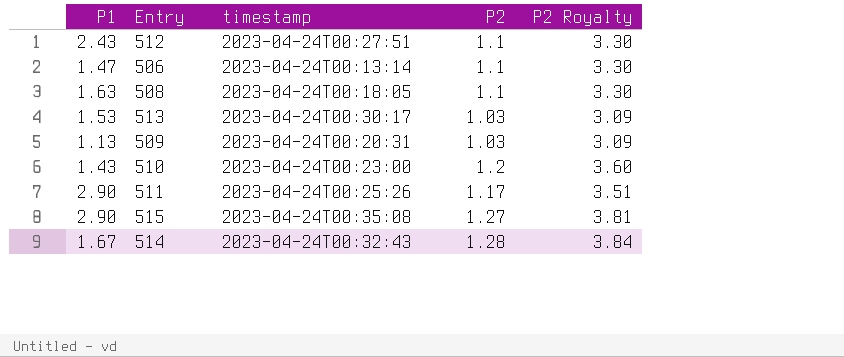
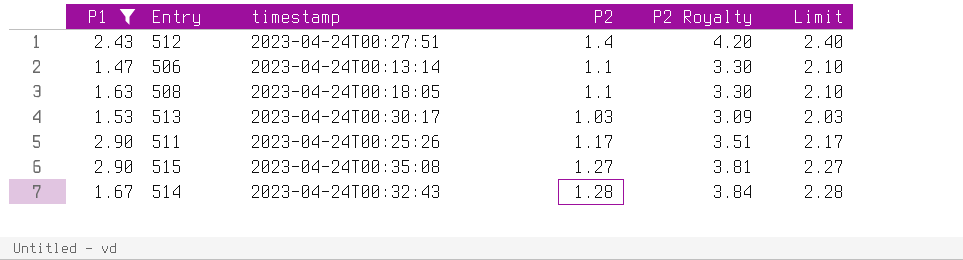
filter: none -> P1 >= 1.47
column Limit | formula: none -> [P2] + 1
512 | P2: 1.1 -> 1.4
512 | P2 Royalty: 3.30 -> 4.20

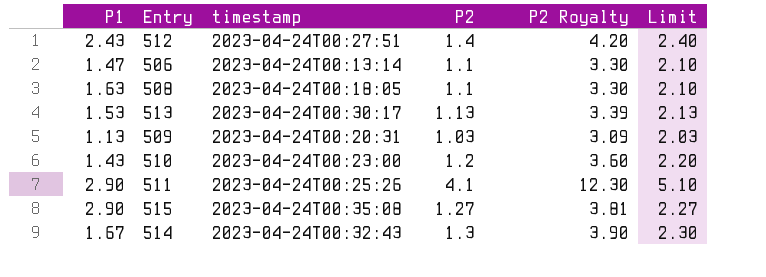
filter: P1 >= 1.47 -> none
513 | P2: 1.03 -> 1.13
513 | P2 Royalty: 3.09 -> 3.39
513 | Limit: 2.03 -> 2.13
511 | P2: 1.17 -> 4.1
511 | P2 Royalty: 3.51 -> 12.30
511 | Limit: 2.17 -> 5.10
514 | P2: 1.28 -> 1.3
514 | P2 Royalty: 3.84 -> 3.90
514 | Limit: 2.28 -> 2.30

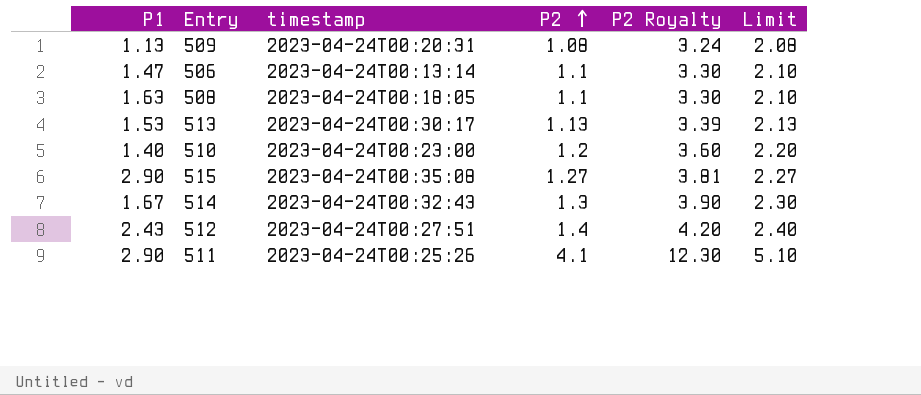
row order: none -> P2 ascending
509 | P2: 1.03 -> 1.08
509 | P2 Royalty: 3.09 -> 3.24
509 | Limit: 2.03 -> 2.08
510 | P1: 1.43 -> 1.40

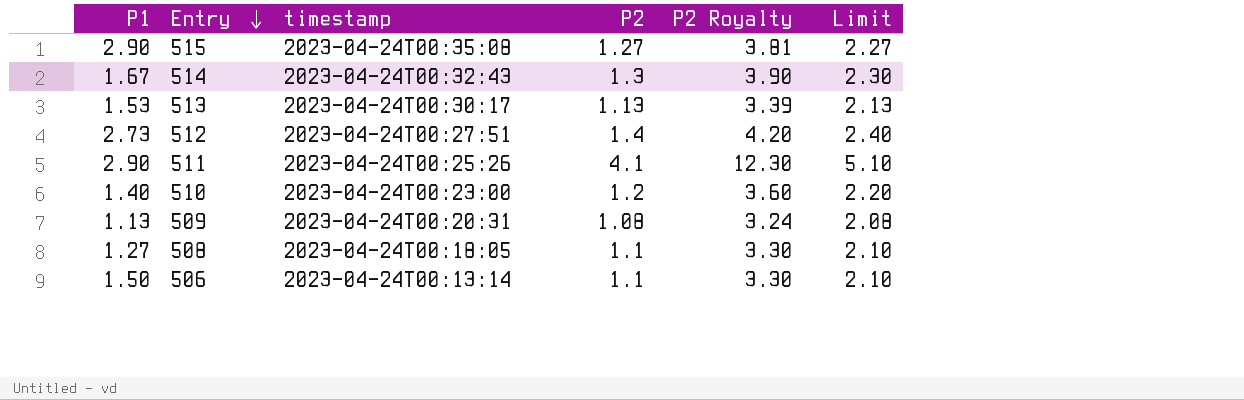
row order: P2 ascending -> Entry descending
512 | P1: 2.43 -> 2.73
508 | P1: 1.63 -> 1.27
506 | P1: 1.47 -> 1.50

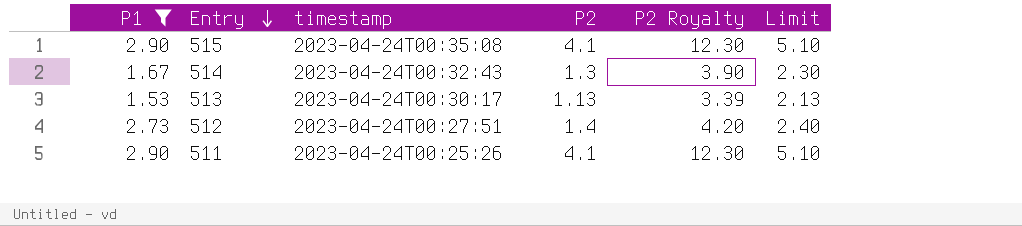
filter: none -> P1 >= 1.53
515 | P2: 1.27 -> 4.1
515 | P2 Royalty: 3.81 -> 12.30
515 | Limit: 2.27 -> 5.10

